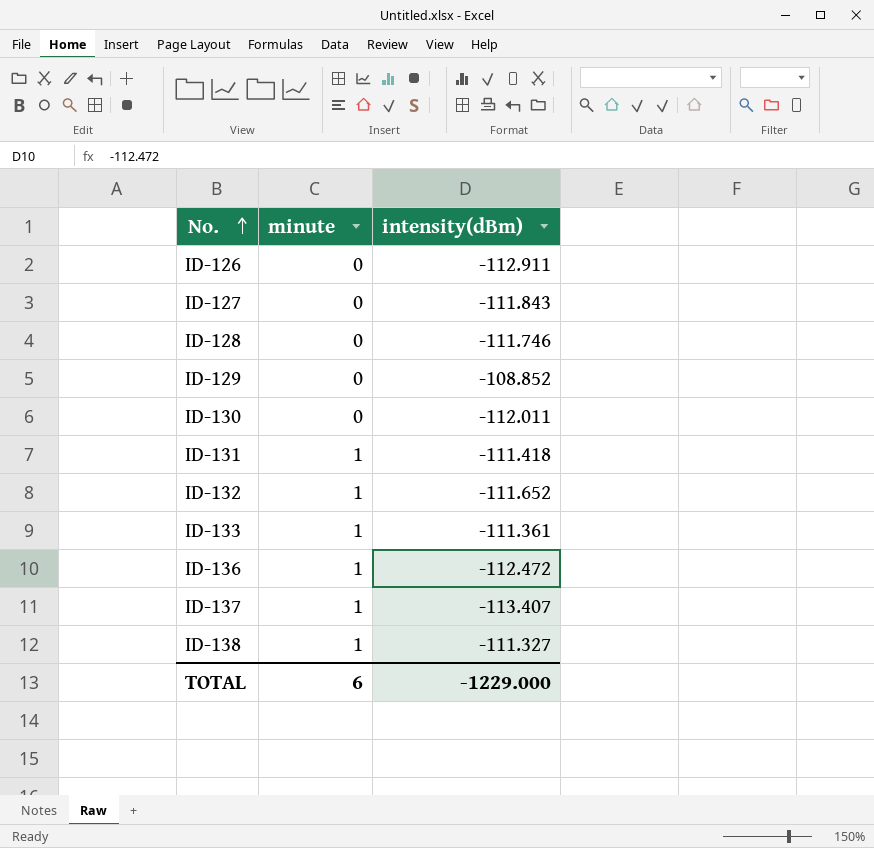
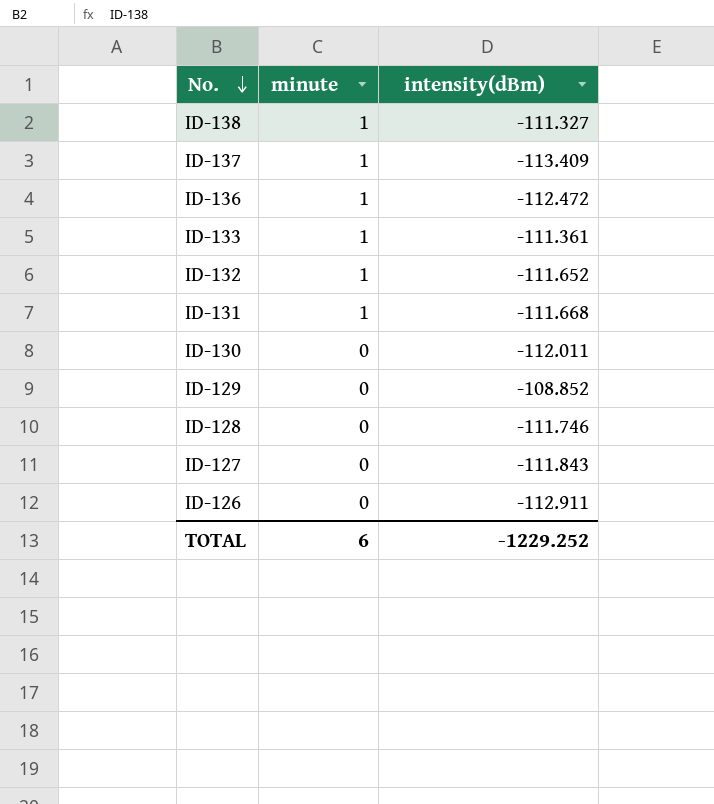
row order: No. ascending -> No. descending
ID-137 | intensity(dBm): -113.407 -> -113.409
ID-131 | intensity(dBm): -111.418 -> -111.668
TOTAL | intensity(dBm): -1229.000 -> -1229.252

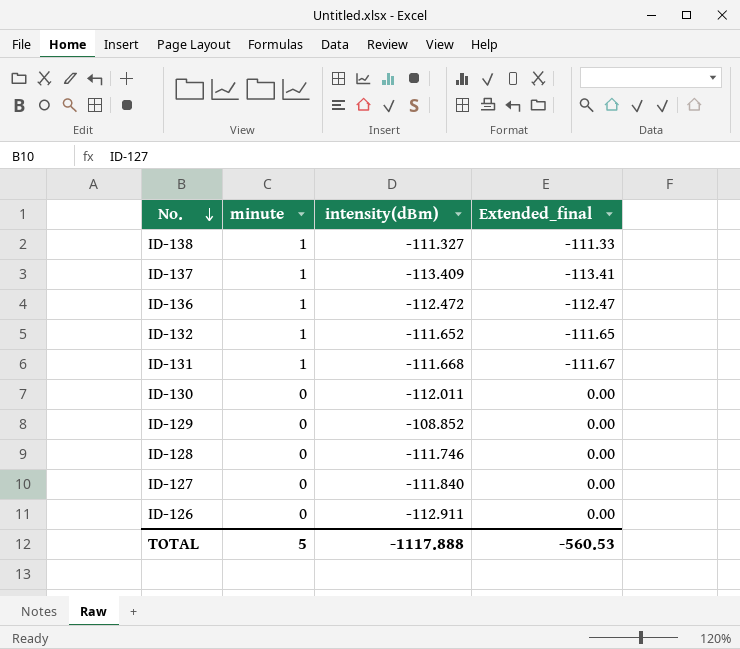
column Extended_final | formula: none -> [minute] * [intensity(dBm)]
row ID-133: 1 | -111.361 -> none
ID-127 | intensity(dBm): -111.843 -> -111.840
TOTAL | minute: 6 -> 5
TOTAL | intensity(dBm): -1229.252 -> -1117.888

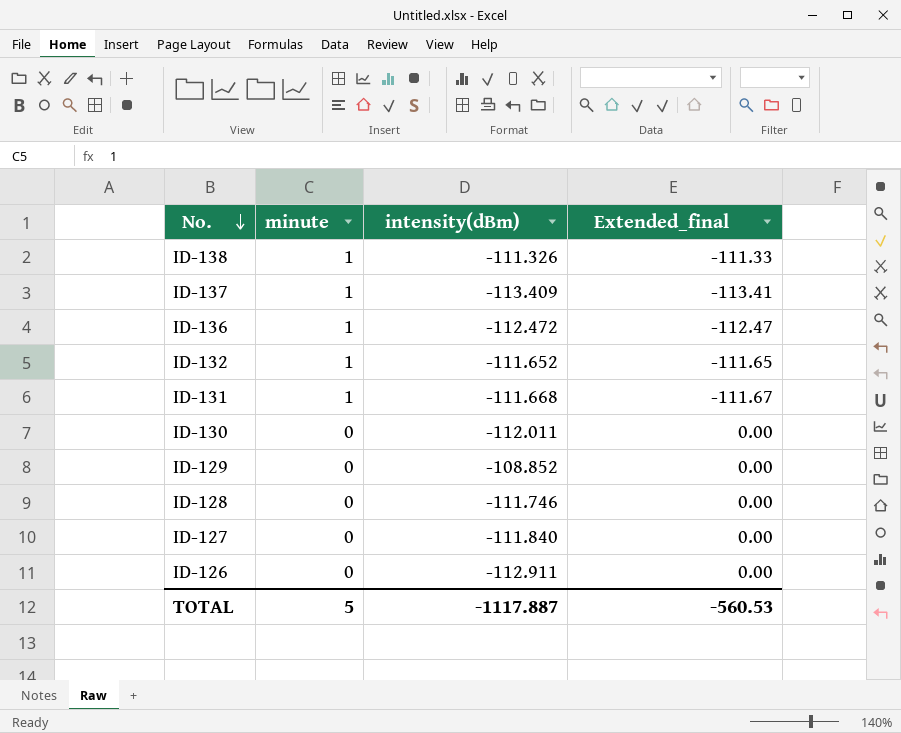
ID-138 | intensity(dBm): -111.327 -> -111.326
TOTAL | intensity(dBm): -1117.888 -> -1117.887

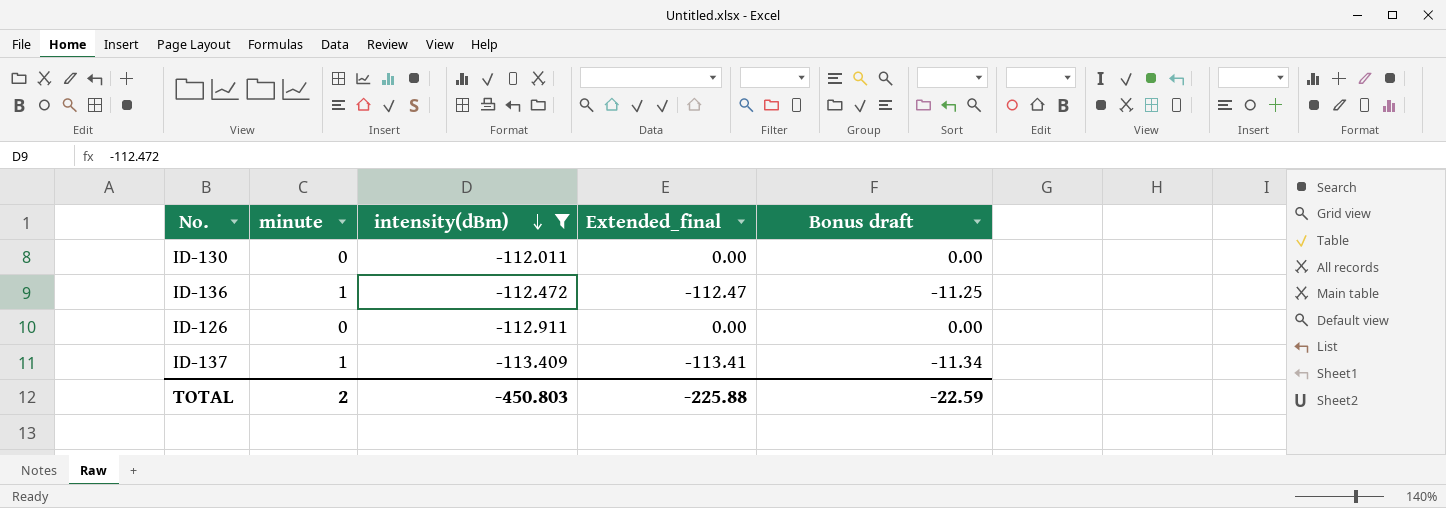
filter: none -> intensity(dBm) <= -112.011
row order: No. descending -> intensity(dBm) descending
column Bonus draft | formula: none -> [Extended_final] * 0.1
TOTAL | minute: 5 -> 2
TOTAL | intensity(dBm): -1117.887 -> -450.803
TOTAL | Extended_final: -560.53 -> -225.88

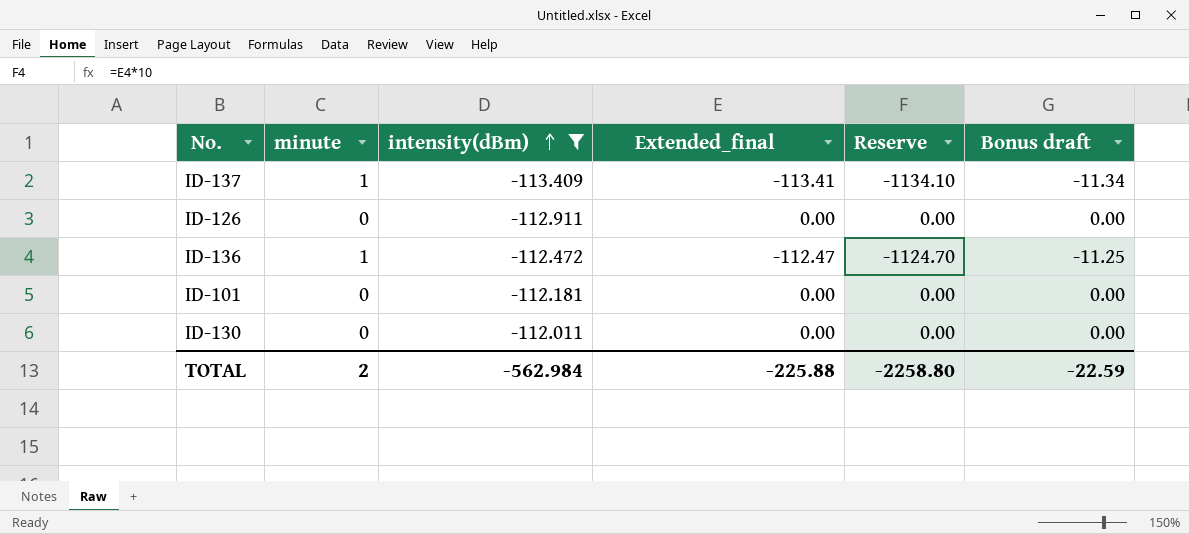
row order: intensity(dBm) descending -> intensity(dBm) ascending
column Reserve | formula: none -> [Extended_final] * 10
row ID-101: none -> 0 | -112.181 | 0.00 | 0.00 | 0.00
TOTAL | intensity(dBm): -450.803 -> -562.984

